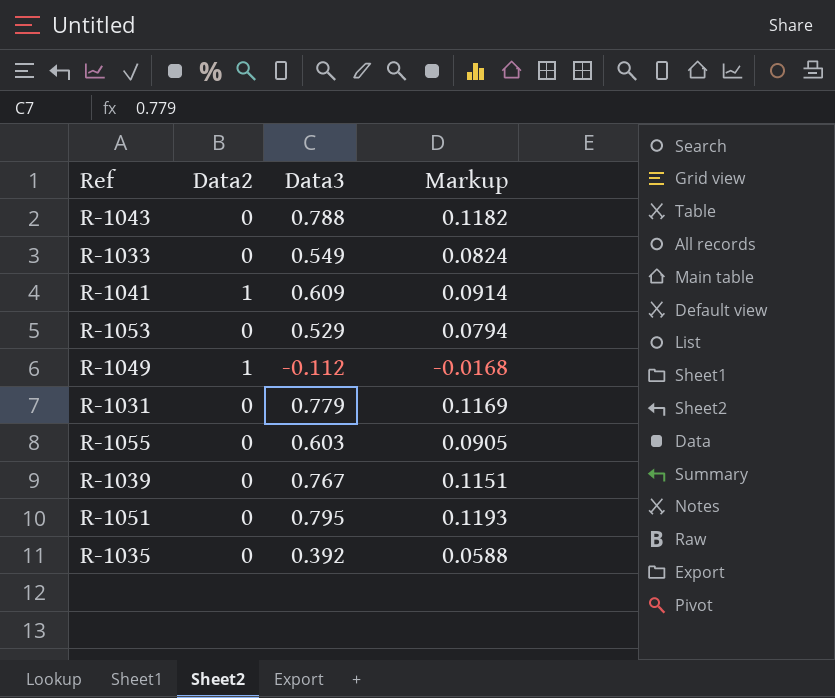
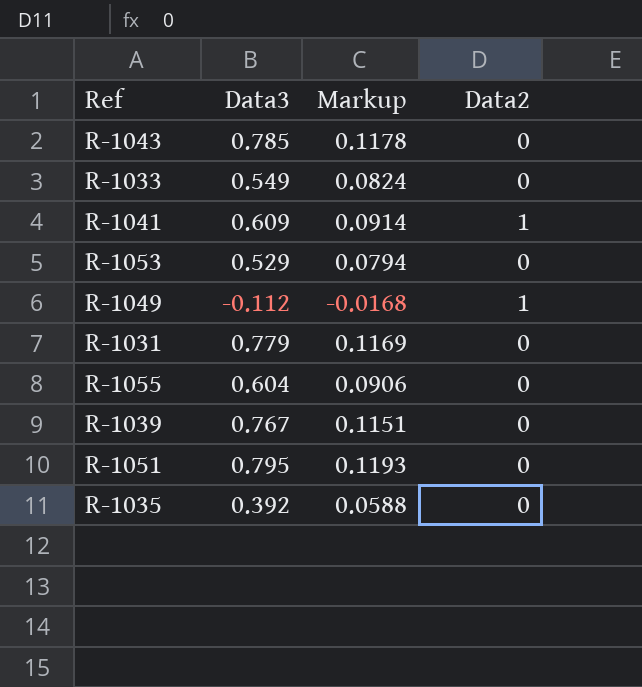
column Data2 | position: 2 -> 4
R-1043 | Data3: 0.788 -> 0.785
R-1043 | Markup: 0.1182 -> 0.1178
R-1055 | Data3: 0.603 -> 0.604
R-1055 | Markup: 0.0905 -> 0.0906

